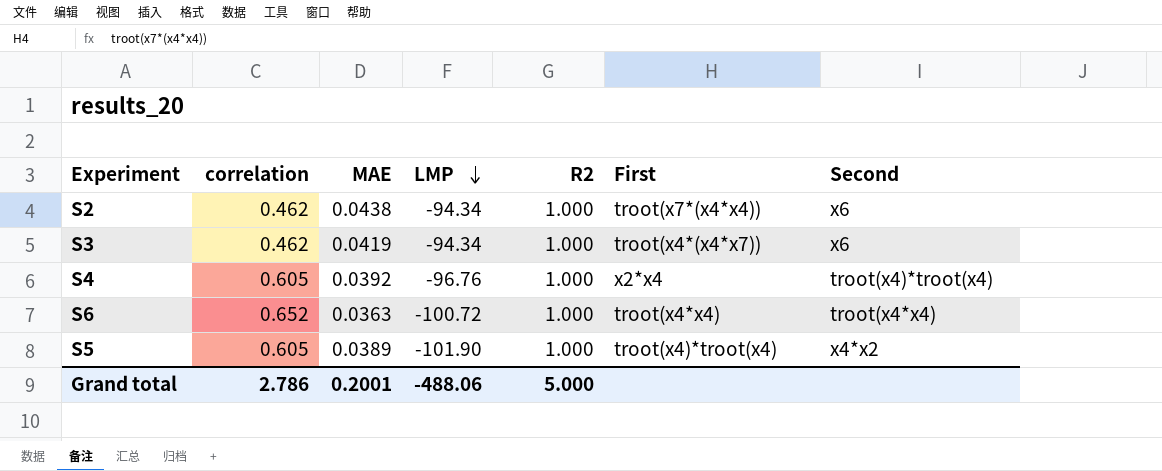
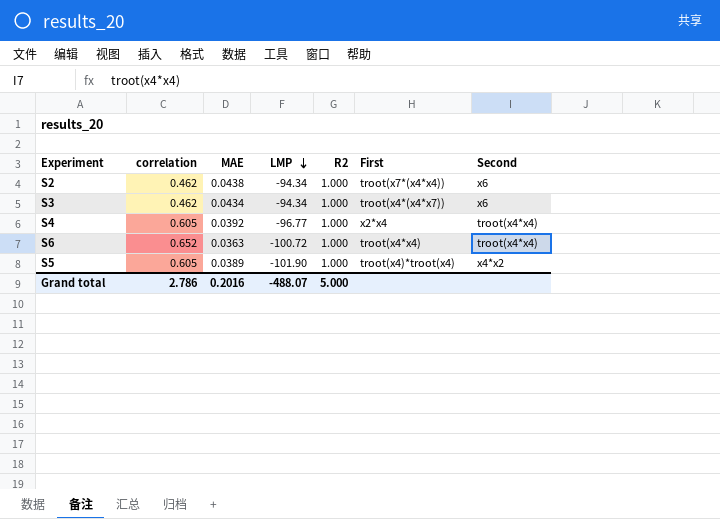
S3 | MAE: 0.0419 -> 0.0434
S4 | LMP: -96.76 -> -96.77
S4 | Second: troot(x4)*troot(x4) -> troot(x4*x4)
Grand total | MAE: 0.2001 -> 0.2016
Grand total | LMP: -488.06 -> -488.07

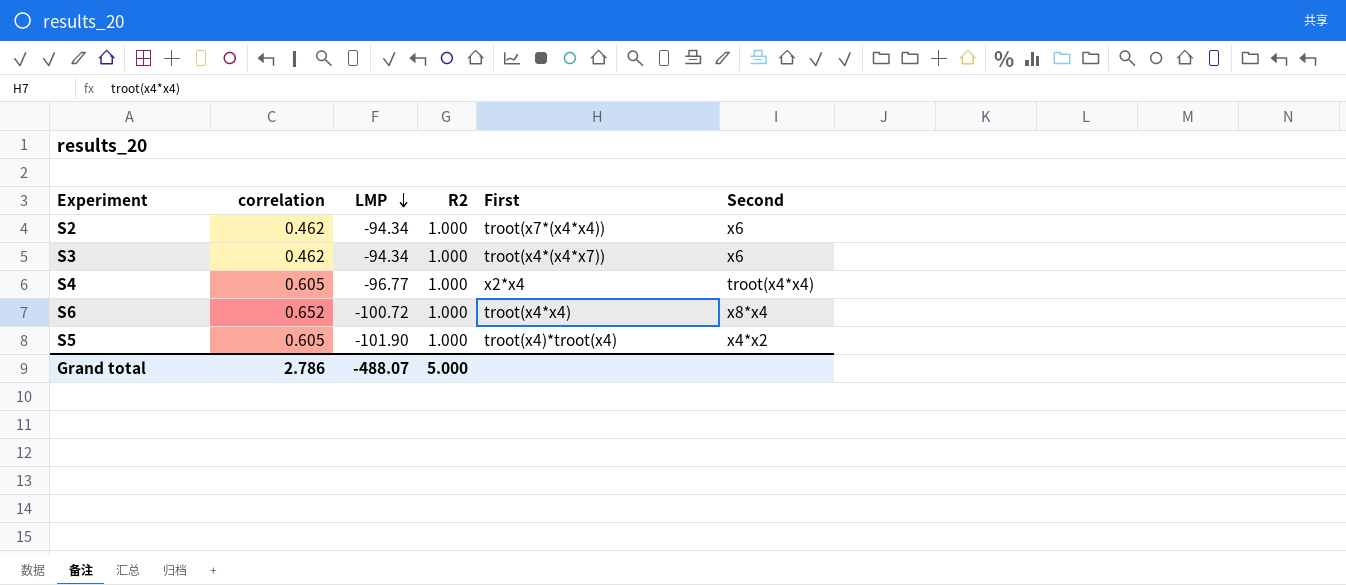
column MAE | position: 3 -> none
S6 | Second: troot(x4*x4) -> x8*x4

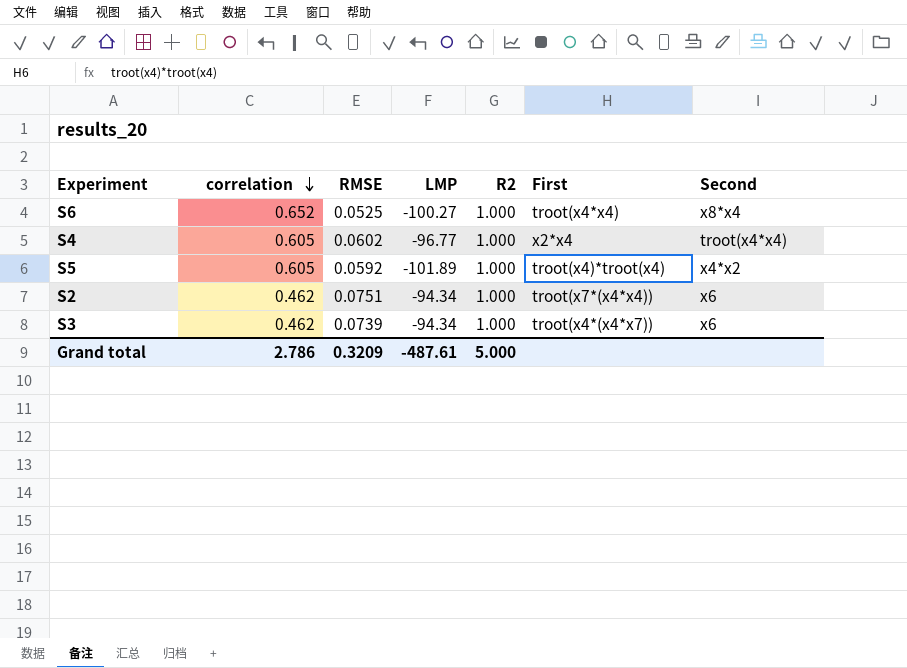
row order: LMP descending -> correlation descending
column RMSE | position: none -> 3
S6 | LMP: -100.72 -> -100.27
S5 | LMP: -101.90 -> -101.89
Grand total | LMP: -488.07 -> -487.61

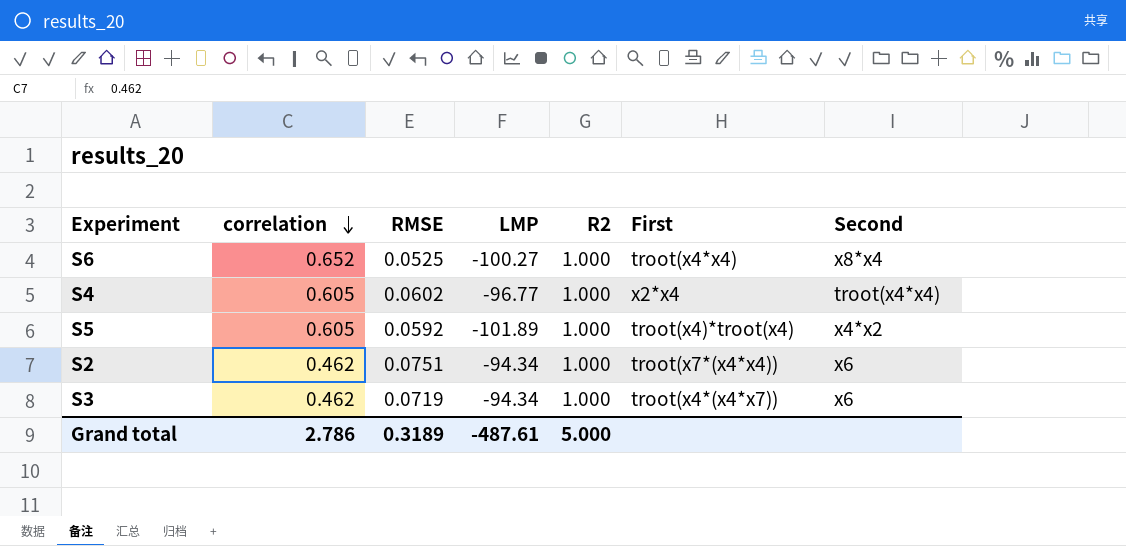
S3 | RMSE: 0.0739 -> 0.0719
Grand total | RMSE: 0.3209 -> 0.3189

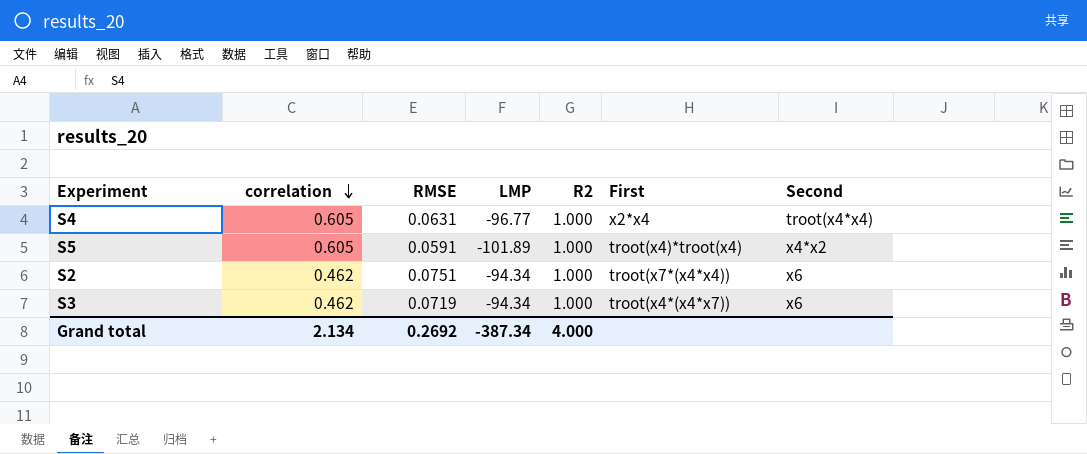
row S6: 0.652 | 0.0525 | -100.27 | 1.000 | troot(x4*x4) | x8*x4 -> none
S4 | RMSE: 0.0602 -> 0.0631
S5 | RMSE: 0.0592 -> 0.0591
Grand total | correlation: 2.786 -> 2.134
Grand total | RMSE: 0.3189 -> 0.2692
Grand total | LMP: -487.61 -> -387.34
Grand total | R2: 5.000 -> 4.000

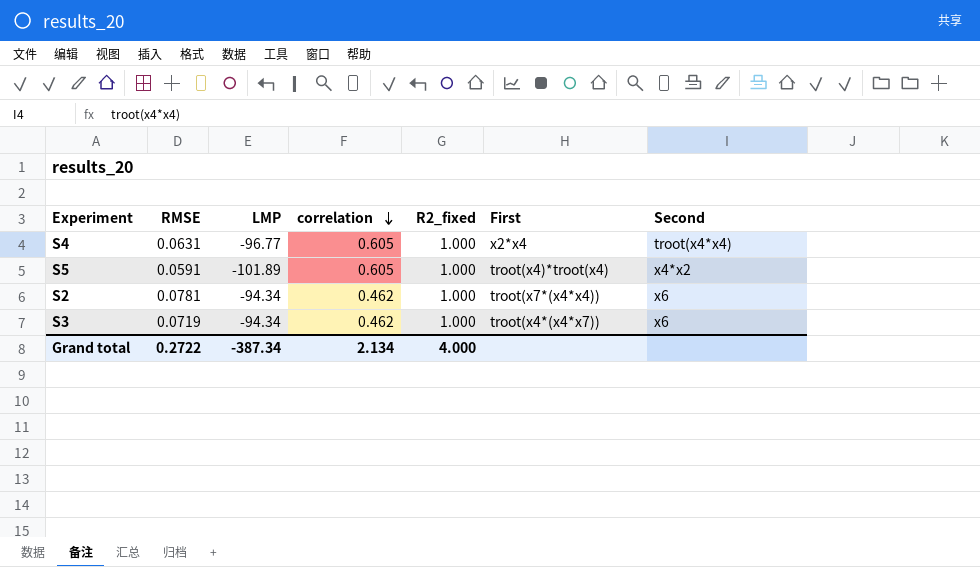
column correlation | position: 2 -> 4
column name: R2 -> R2_fixed
S2 | RMSE: 0.0751 -> 0.0781
Grand total | RMSE: 0.2692 -> 0.2722

